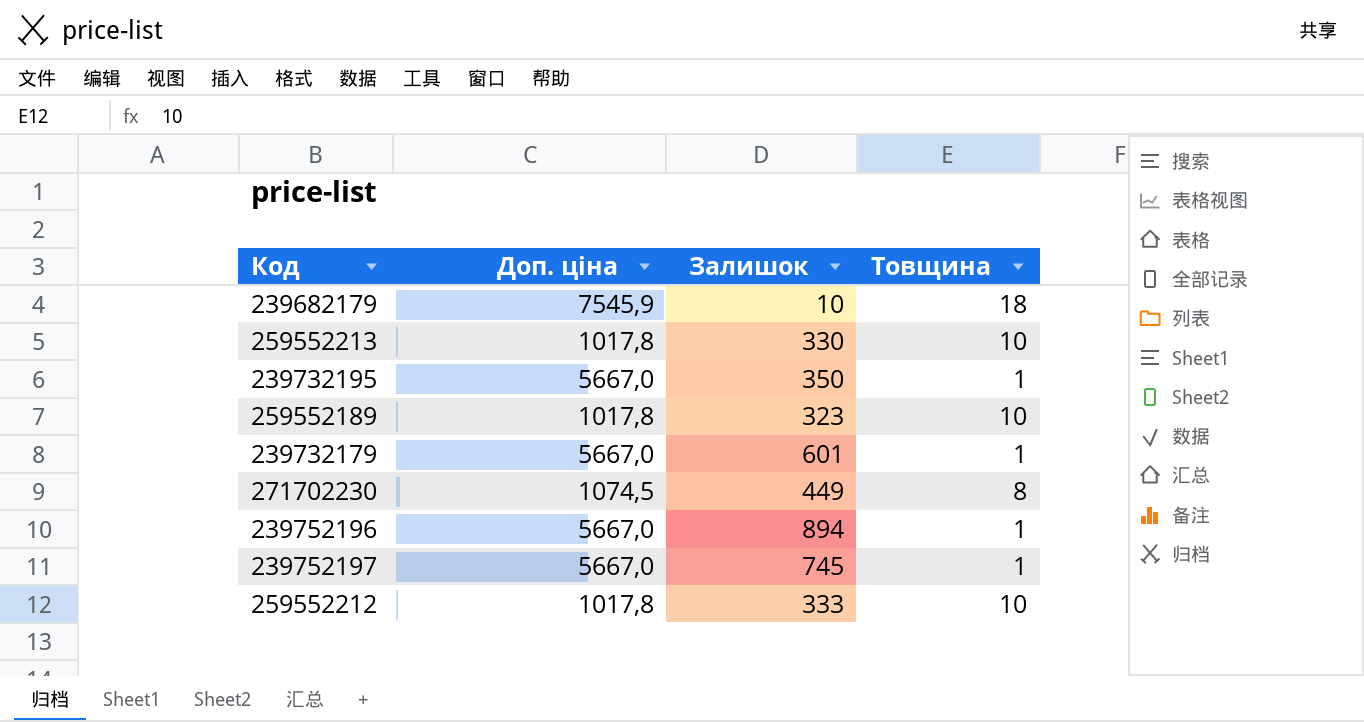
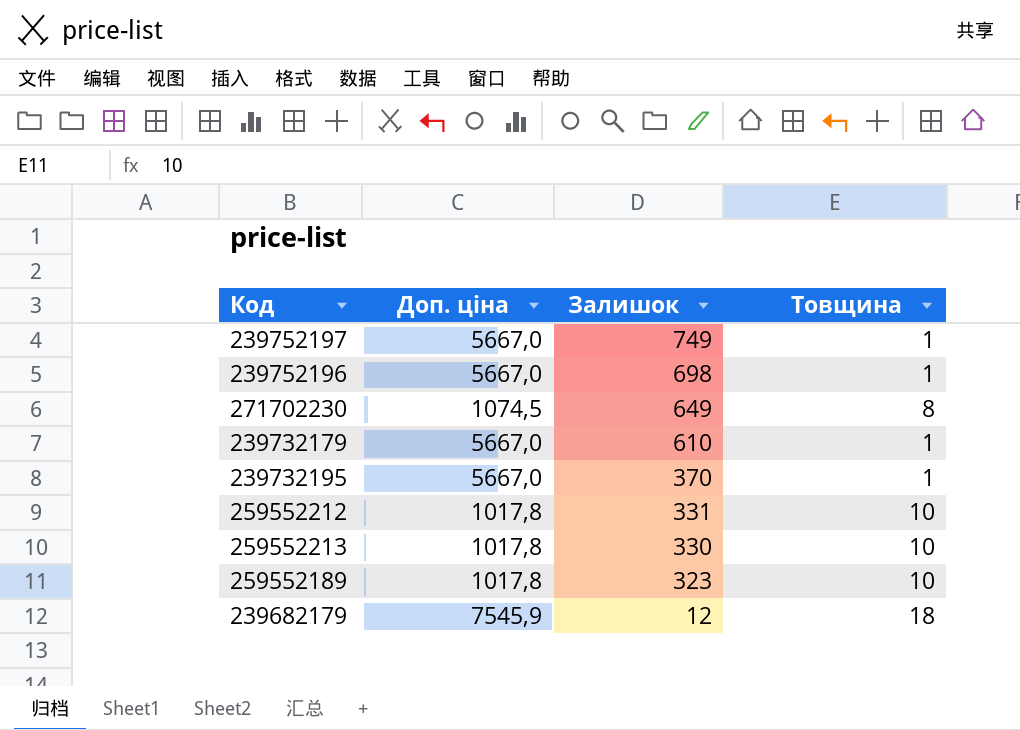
row order: none -> Залишок descending
239752197 | Залишок: 745 -> 749
239752196 | Залишок: 894 -> 698
271702230 | Залишок: 449 -> 649
239732179 | Залишок: 601 -> 610
239732195 | Залишок: 350 -> 370
259552212 | Залишок: 333 -> 331
239682179 | Залишок: 10 -> 12

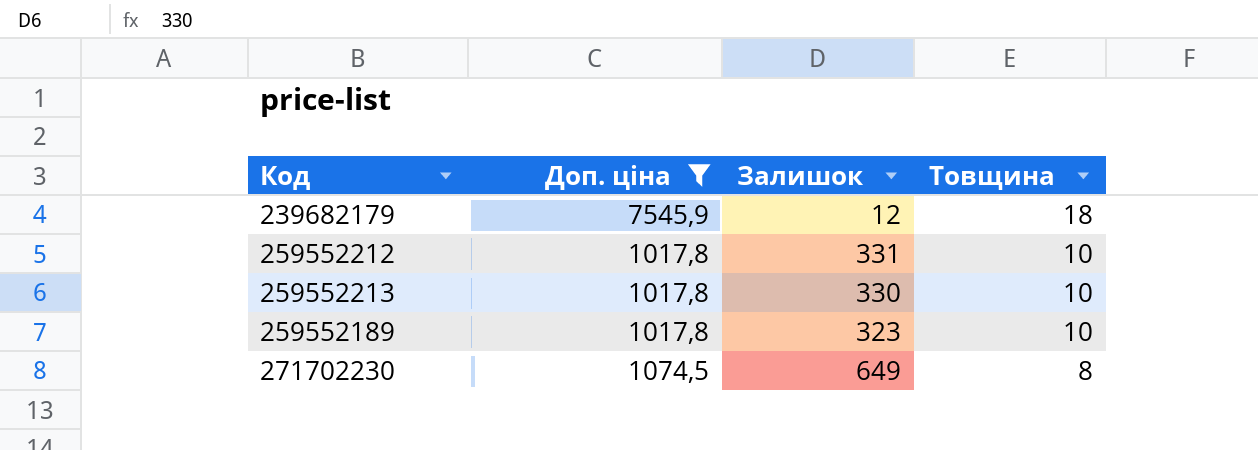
filter: none -> Доп. ціна != 5667,0
row order: Залишок descending -> Товщина descending

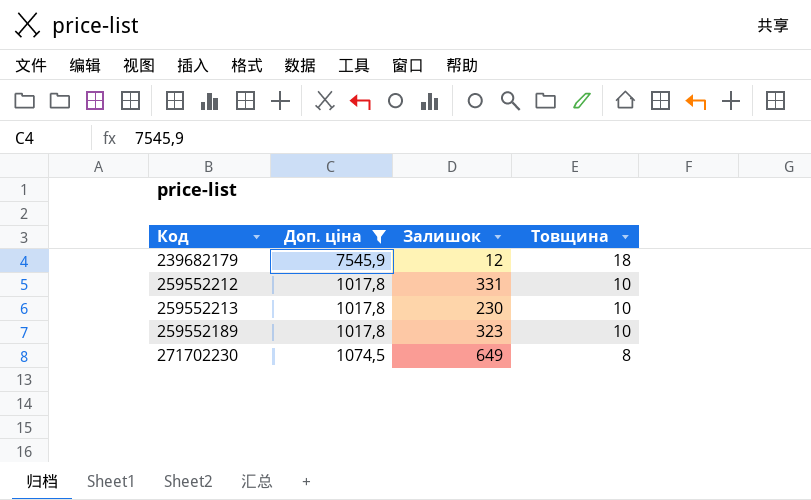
259552213 | Залишок: 330 -> 230

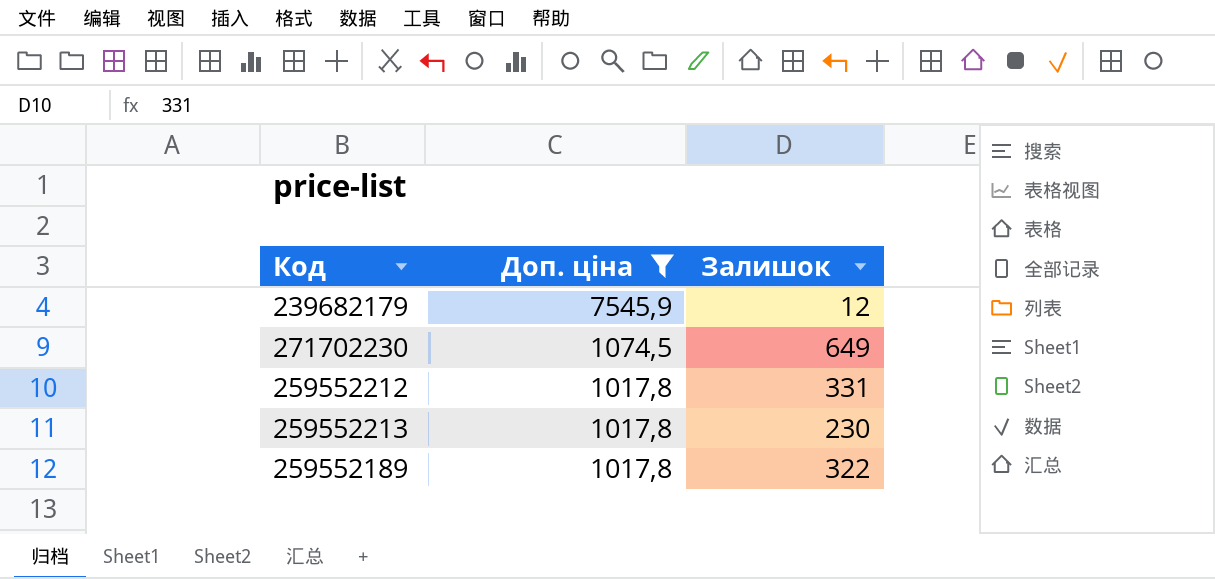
row order: Товщина descending -> Доп. ціна descending
column Товщина | position: 4 -> none
259552189 | Залишок: 323 -> 322

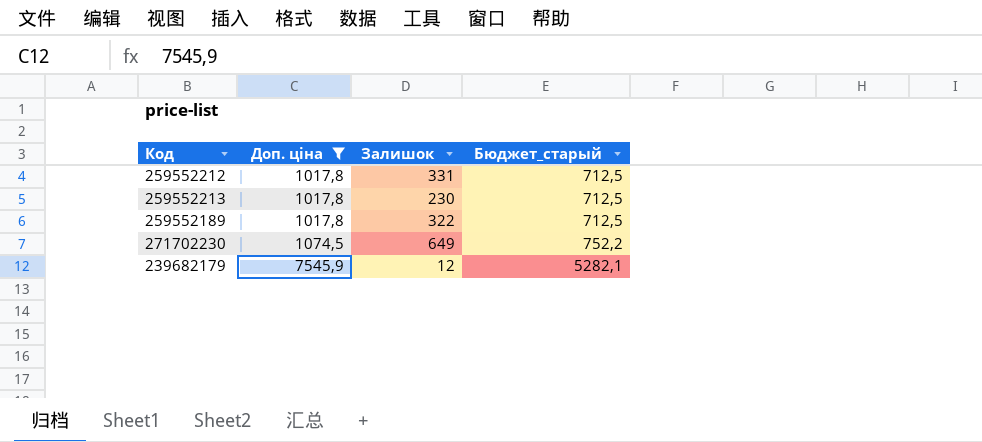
row order: Доп. ціна descending -> Доп. ціна ascending
column Бюджет_старый | formula: none -> [Доп. ціна] * 0,7

